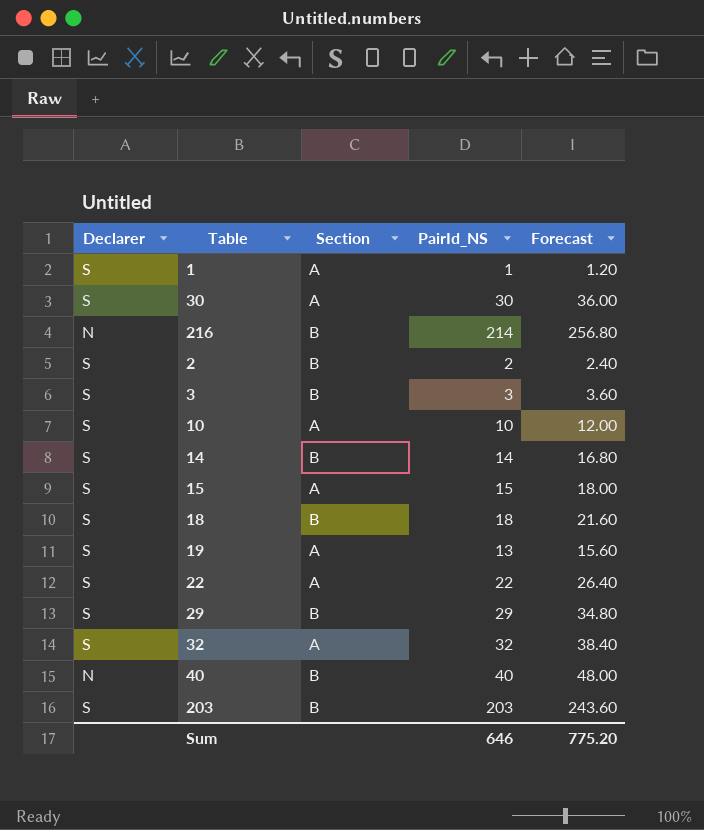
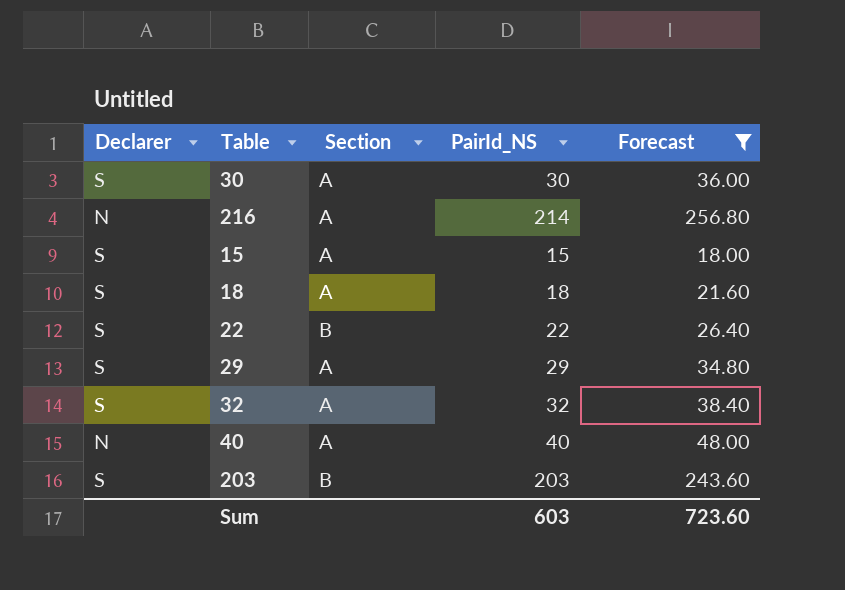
filter: none -> Forecast >= 18.00
216 | Section: B -> A
18 | Section: B -> A
22 | Section: A -> B
29 | Section: B -> A
40 | Section: B -> A
Sum | PairId_NS: 646 -> 603
Sum | Forecast: 775.20 -> 723.60

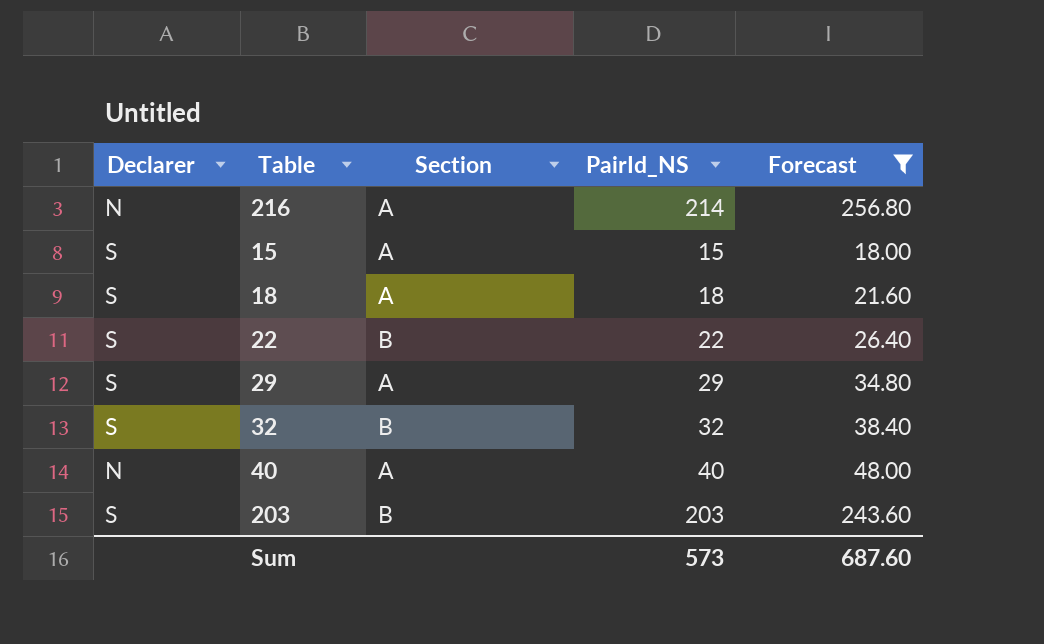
row 30: S | A | 30 | 36.00 -> none
32 | Section: A -> B
Sum | PairId_NS: 603 -> 573
Sum | Forecast: 723.60 -> 687.60

